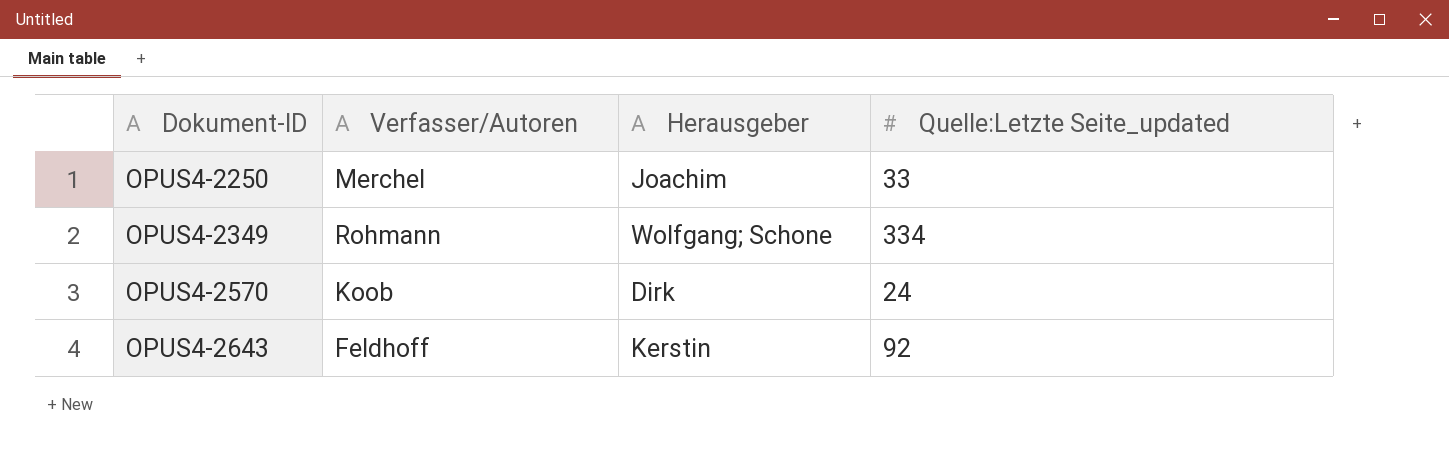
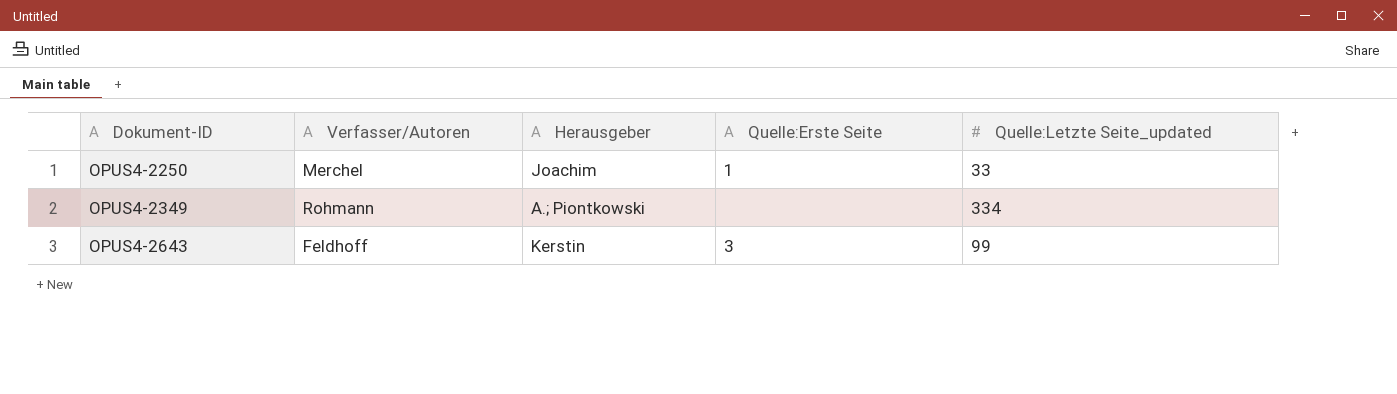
column Quelle:Erste Seite | position: none -> 4
row OPUS4-2570: Koob | Dirk | 24 -> none
OPUS4-2349 | Herausgeber: Wolfgang; Schone -> A.; Piontkowski
OPUS4-2643 | Quelle:Letzte Seite_updated: 92 -> 99

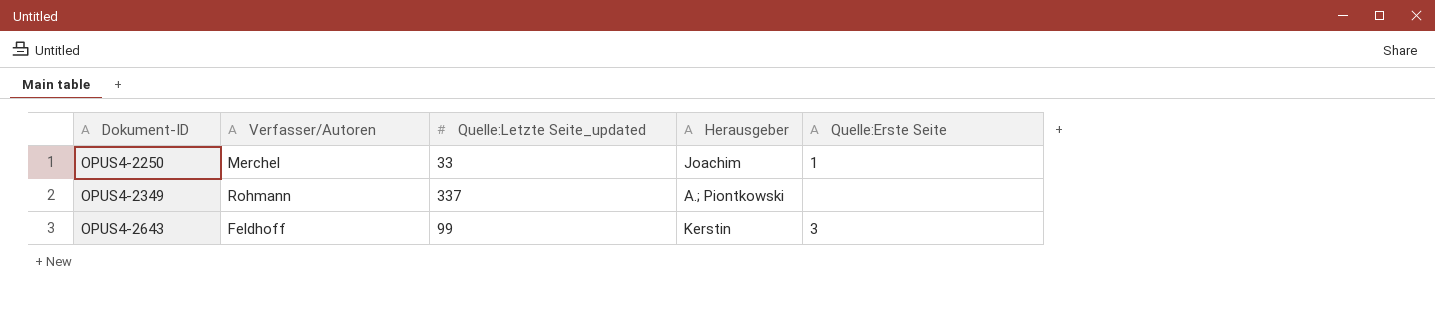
column Quelle:Letzte Seite_updated | position: 5 -> 3
OPUS4-2349 | Quelle:Letzte Seite_updated: 334 -> 337

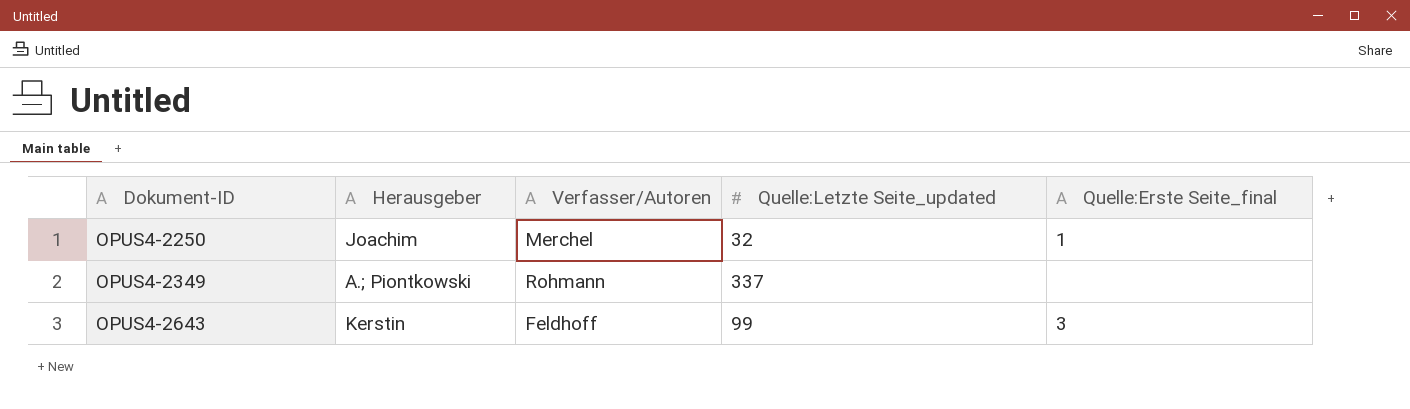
column Herausgeber | position: 4 -> 2
column name: Quelle:Erste Seite -> Quelle:Erste Seite_final
OPUS4-2250 | Quelle:Letzte Seite_updated: 33 -> 32

